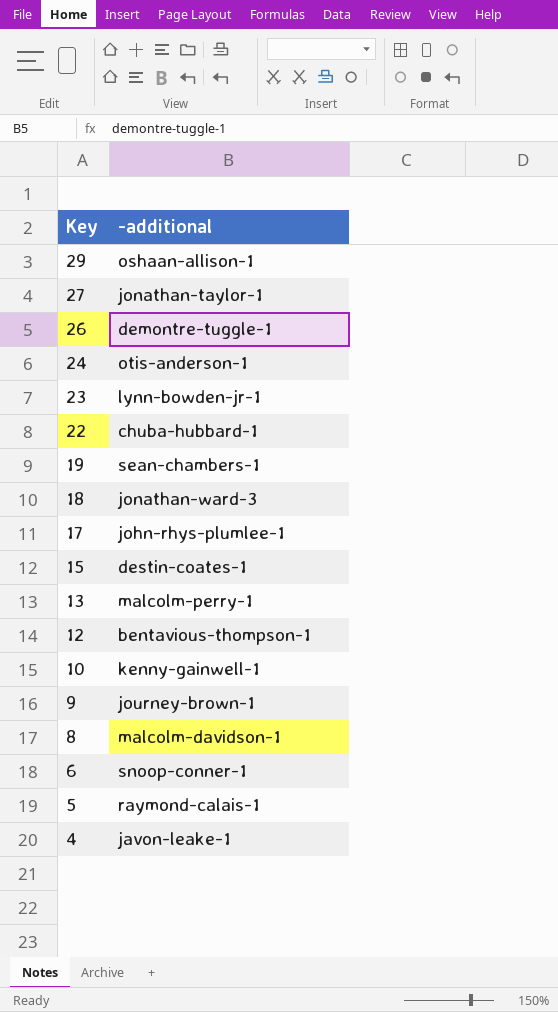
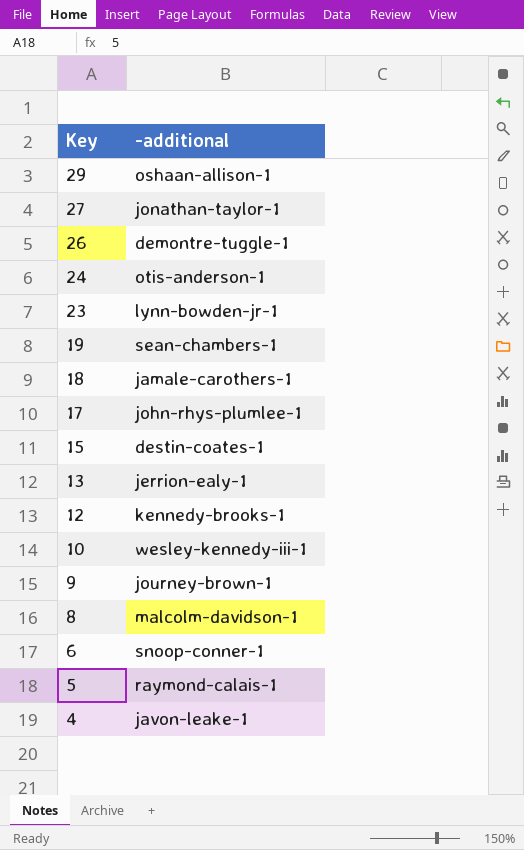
row 22: chuba-hubbard-1 -> none
18 | -additional: jonathan-ward-3 -> jamale-carothers-1
13 | -additional: malcolm-perry-1 -> jerrion-ealy-1
12 | -additional: bentavious-thompson-1 -> kennedy-brooks-1
10 | -additional: kenny-gainwell-1 -> wesley-kennedy-iii-1

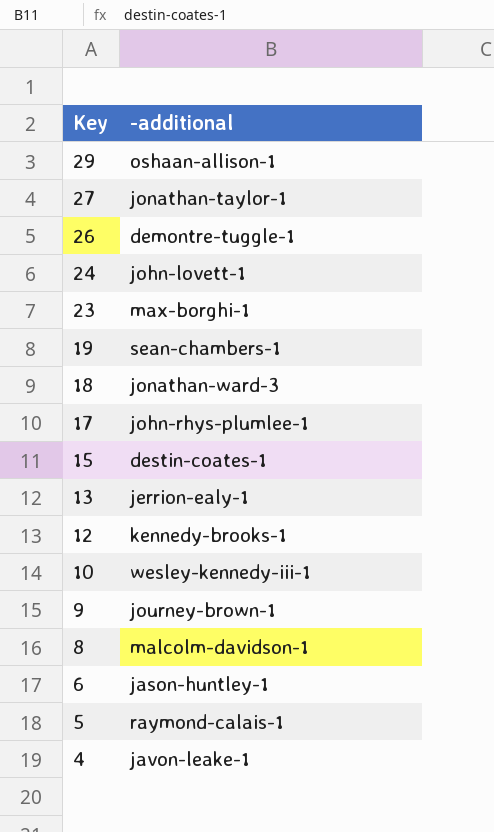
24 | -additional: otis-anderson-1 -> john-lovett-1
23 | -additional: lynn-bowden-jr-1 -> max-borghi-1
18 | -additional: jamale-carothers-1 -> jonathan-ward-3
6 | -additional: snoop-conner-1 -> jason-huntley-1

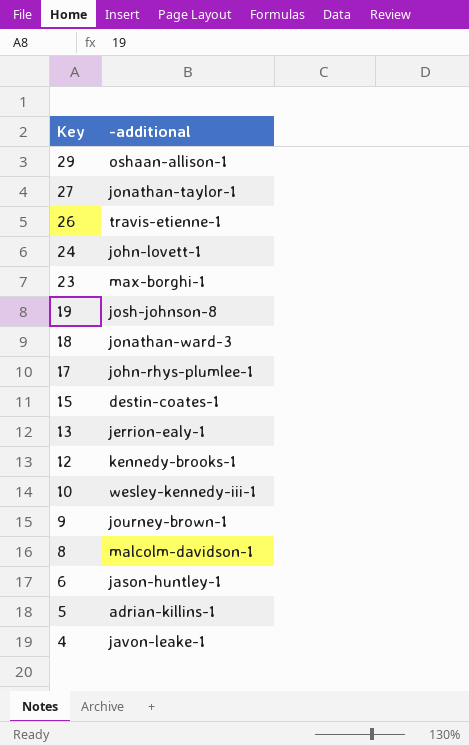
26 | -additional: demontre-tuggle-1 -> travis-etienne-1
19 | -additional: sean-chambers-1 -> josh-johnson-8
5 | -additional: raymond-calais-1 -> adrian-killins-1

